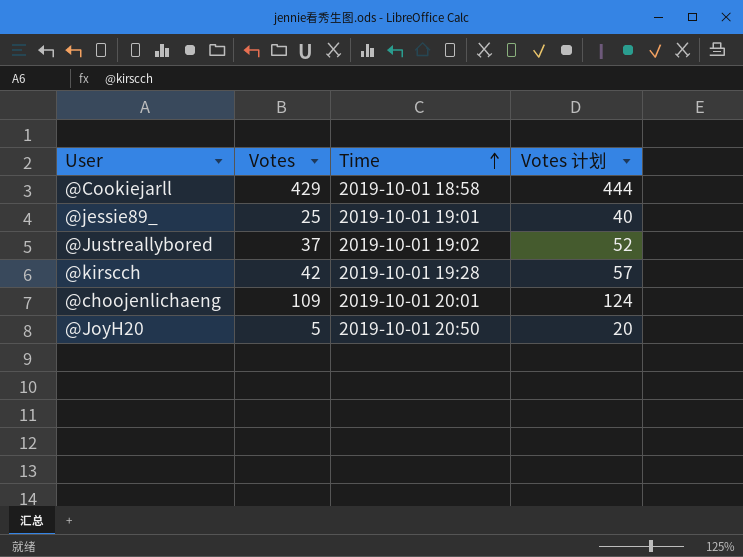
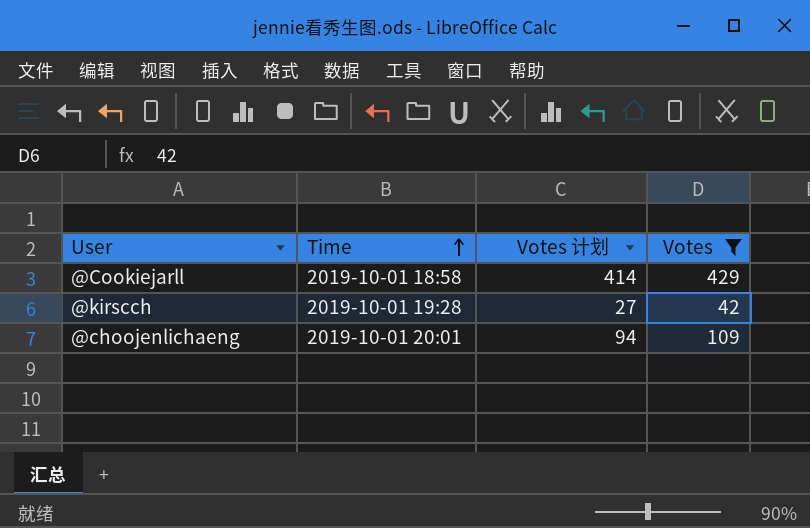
filter: none -> Votes >= 42
column Votes 计划 | formula: [Votes] + 15 -> [Votes] - 15
column Votes | position: 2 -> 4

